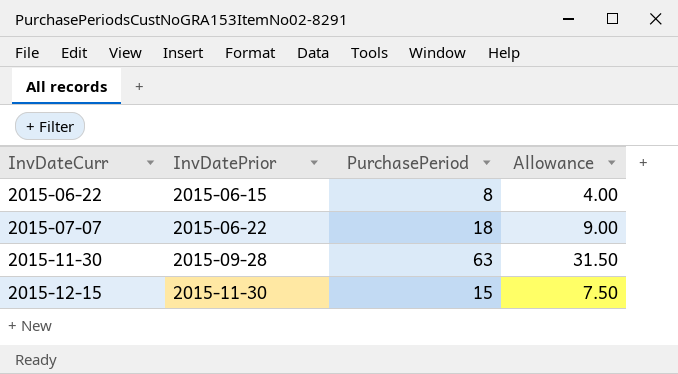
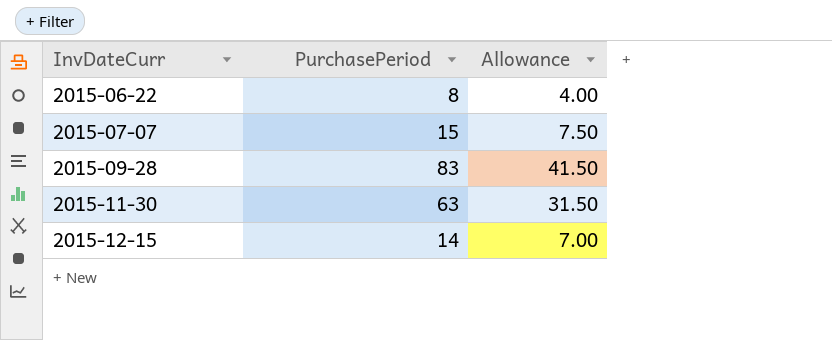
column InvDatePrior | position: 2 -> none
2015-07-07 | PurchasePeriod: 18 -> 15
2015-07-07 | Allowance: 9.00 -> 7.50
row 2015-09-28: none -> 83 | 41.50
2015-12-15 | PurchasePeriod: 15 -> 14
2015-12-15 | Allowance: 7.50 -> 7.00

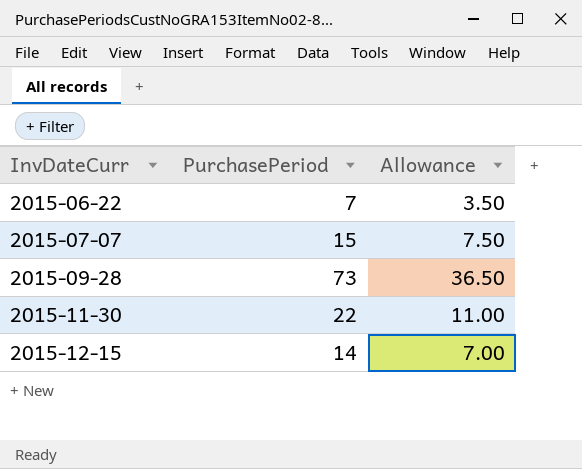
2015-06-22 | PurchasePeriod: 8 -> 7
2015-06-22 | Allowance: 4.00 -> 3.50
2015-09-28 | PurchasePeriod: 83 -> 73
2015-09-28 | Allowance: 41.50 -> 36.50
2015-11-30 | PurchasePeriod: 63 -> 22
2015-11-30 | Allowance: 31.50 -> 11.00

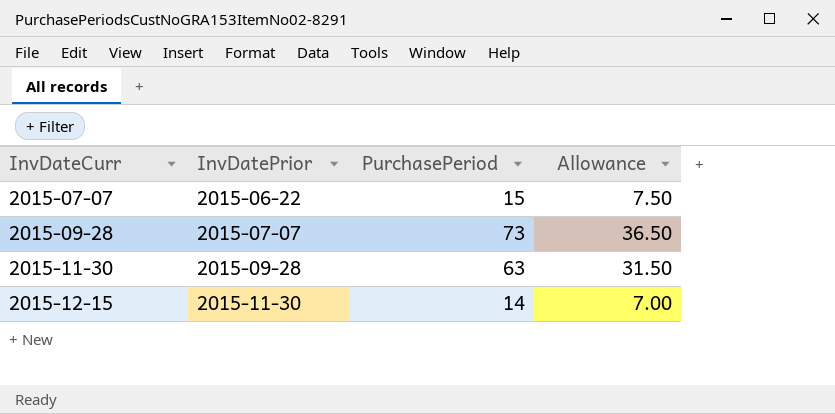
column InvDatePrior | position: none -> 2
row 2015-06-22: 7 | 3.50 -> none
2015-11-30 | PurchasePeriod: 22 -> 63
2015-11-30 | Allowance: 11.00 -> 31.50

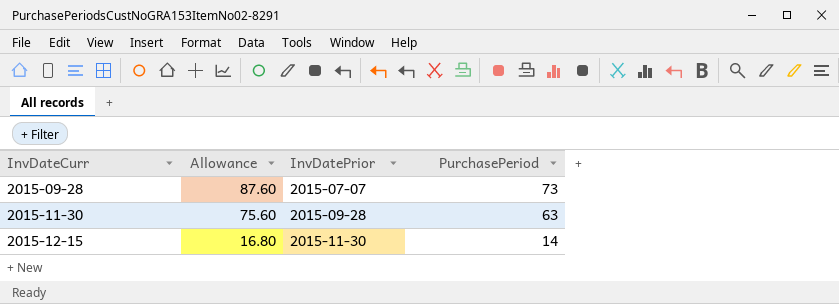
column Allowance | formula: [PurchasePeriod] * 0.5 -> [PurchasePeriod] * 1.2
column Allowance | position: 4 -> 2
row 2015-07-07: 2015-06-22 | 15 | 7.50 -> none

